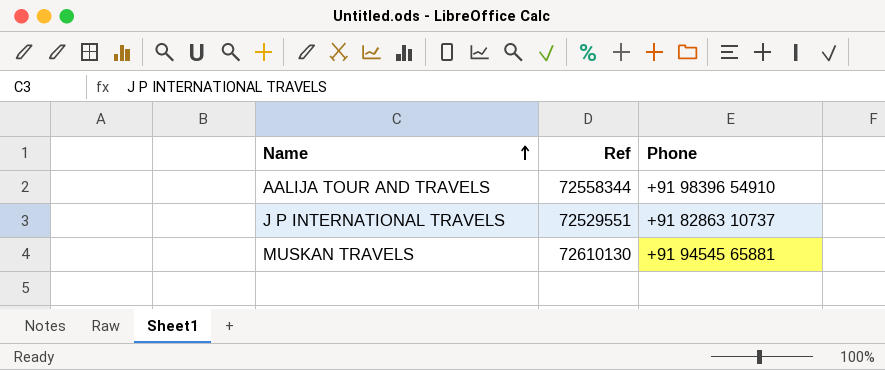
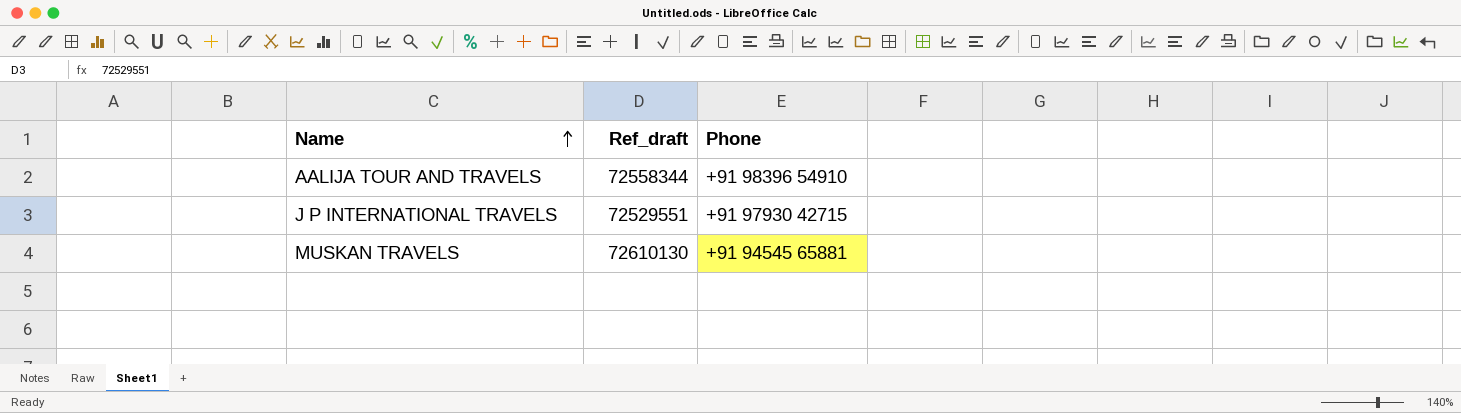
column name: Ref -> Ref_draft
J P INTERNATIONAL TRAVELS | Phone: +91 82863 10737 -> +91 97930 42715

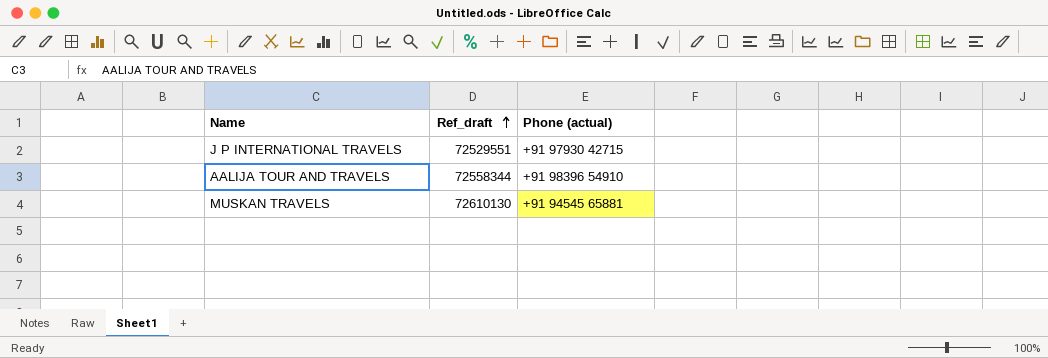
row order: Name ascending -> Ref_draft ascending
column name: Phone -> Phone (actual)

